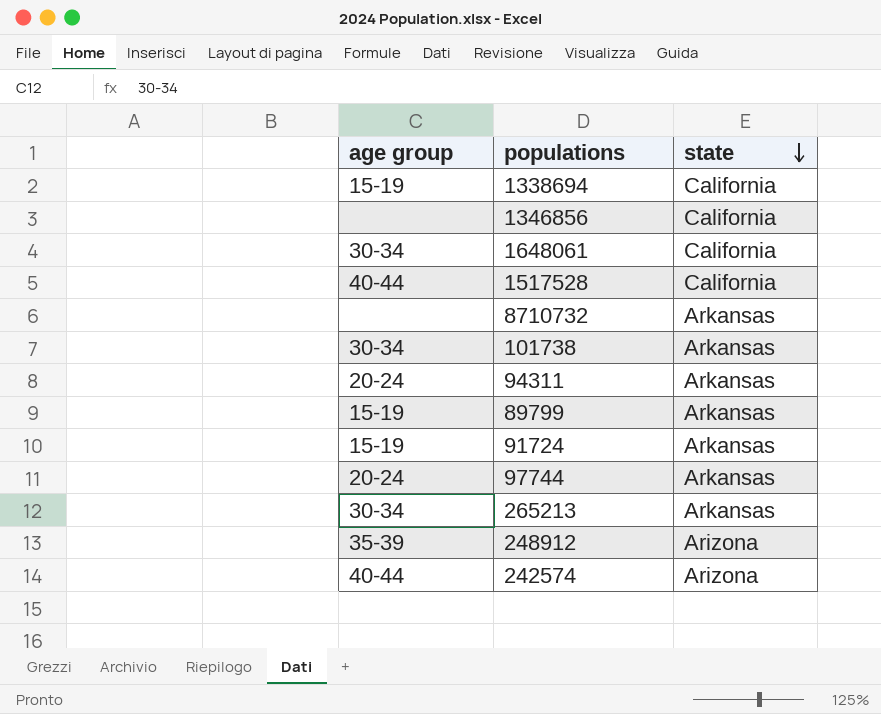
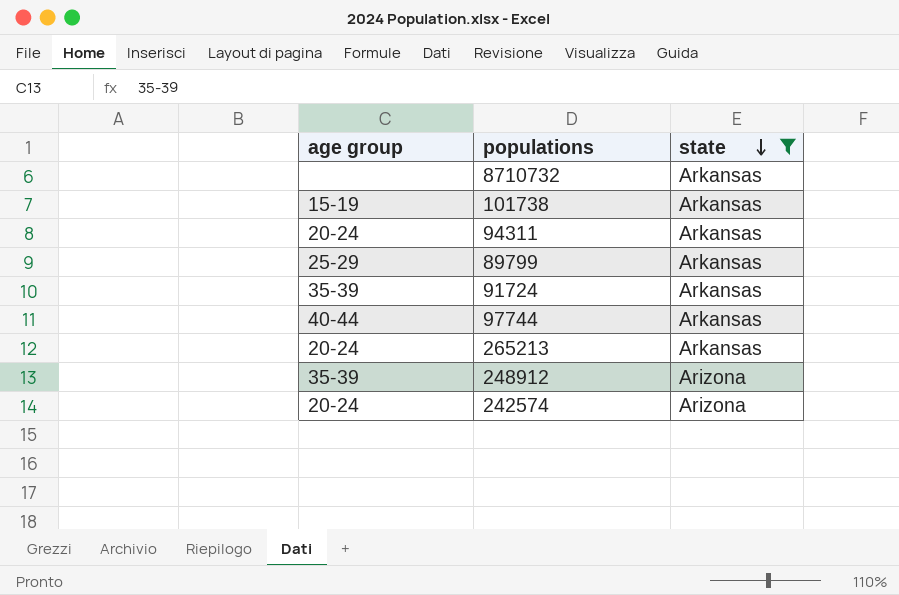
filter: none -> state != California
101738 | age group: 30-34 -> 15-19
89799 | age group: 15-19 -> 25-29
91724 | age group: 15-19 -> 35-39
97744 | age group: 20-24 -> 40-44
265213 | age group: 30-34 -> 20-24
242574 | age group: 40-44 -> 20-24

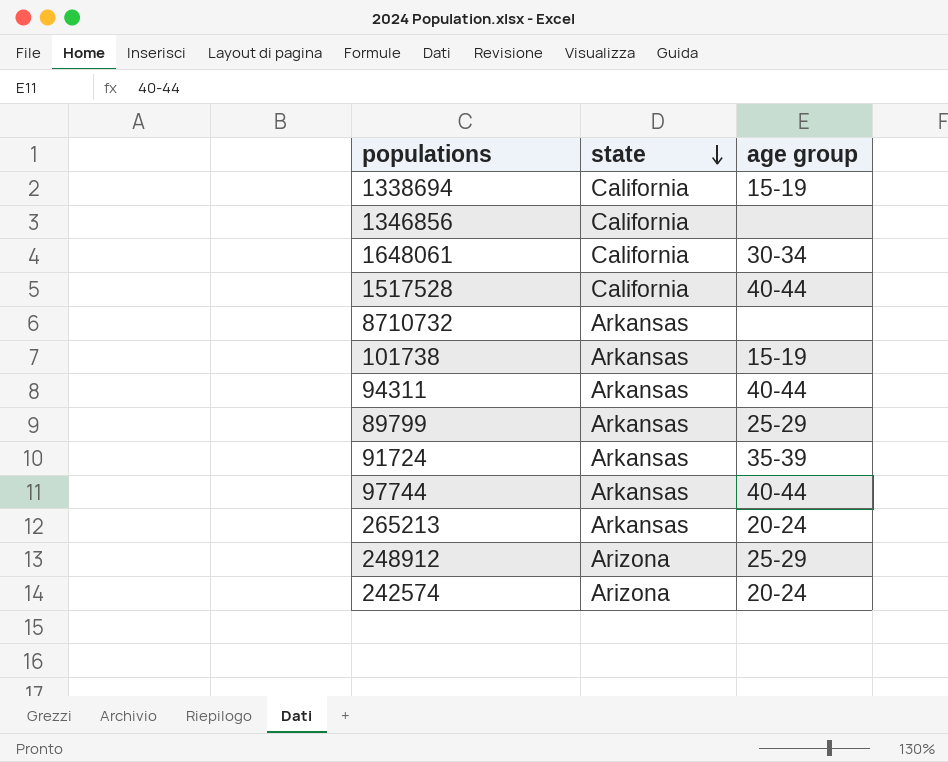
filter: state != California -> none
column age group | position: 1 -> 3
94311 | age group: 20-24 -> 40-44
248912 | age group: 35-39 -> 25-29

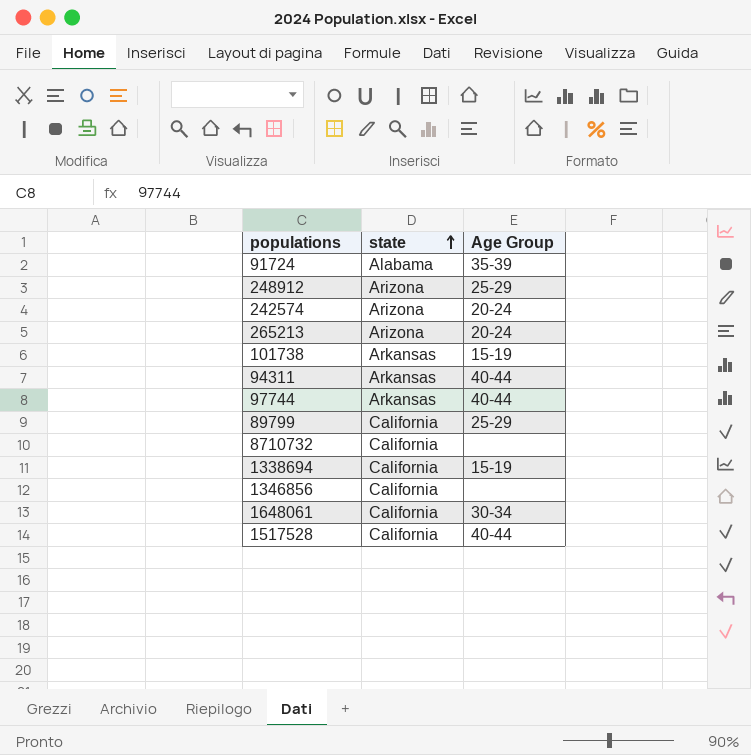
row order: state descending -> state ascending
column name: age group -> Age Group
91724 | state: Arkansas -> Alabama
265213 | state: Arkansas -> Arizona
89799 | state: Arkansas -> California
8710732 | state: Arkansas -> California

